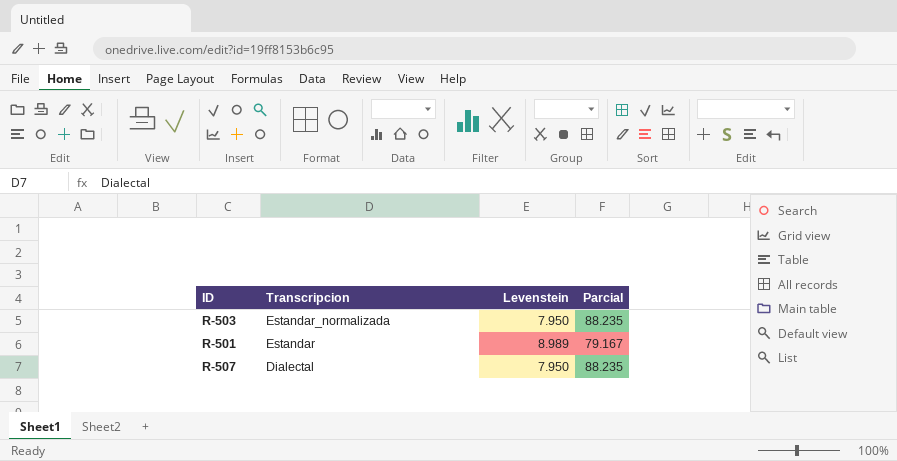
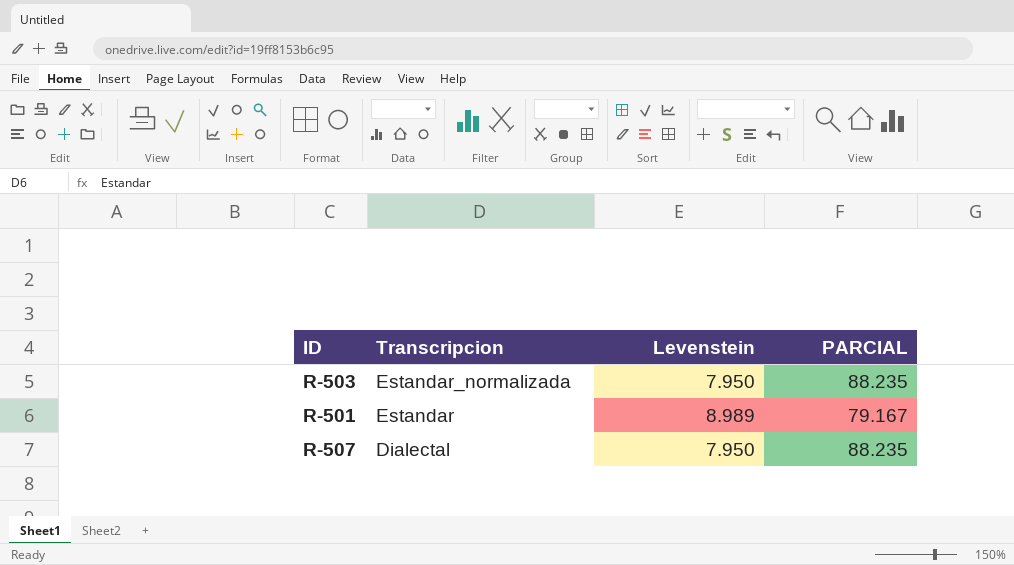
column name: Parcial -> PARCIAL

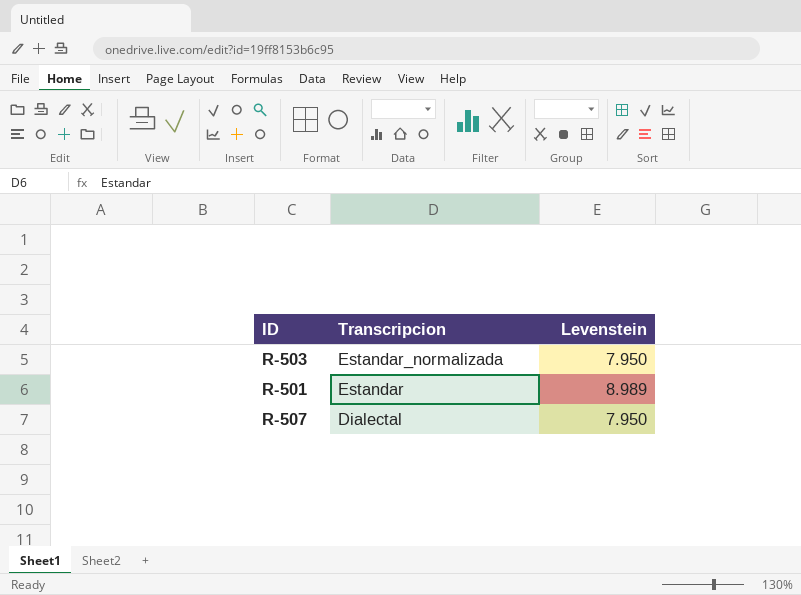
column PARCIAL | position: 4 -> none

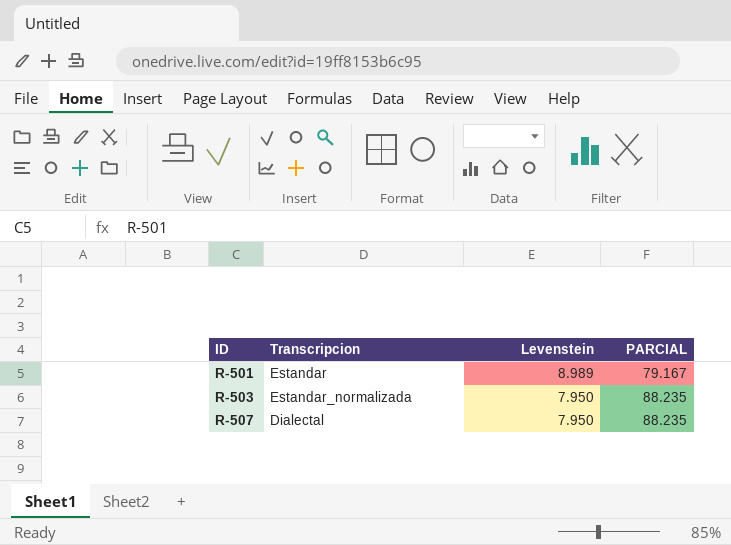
row order: Transcripcion descending -> ID ascending
column PARCIAL | position: none -> 4

